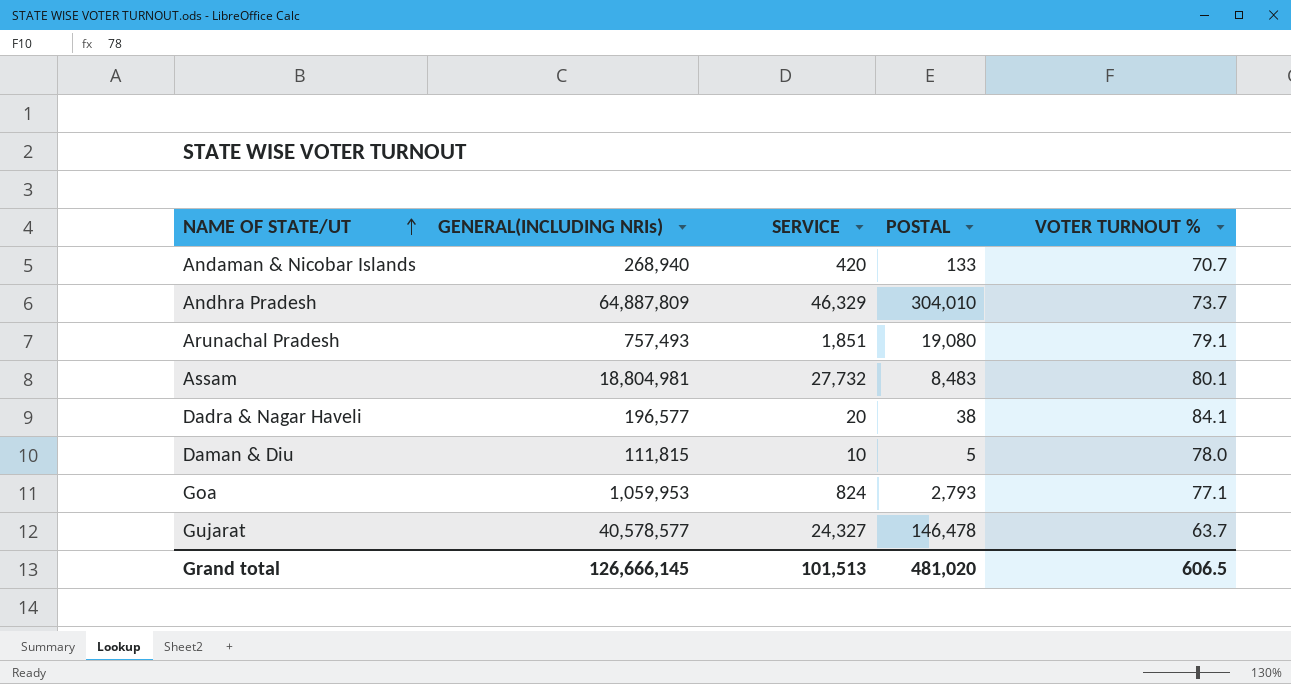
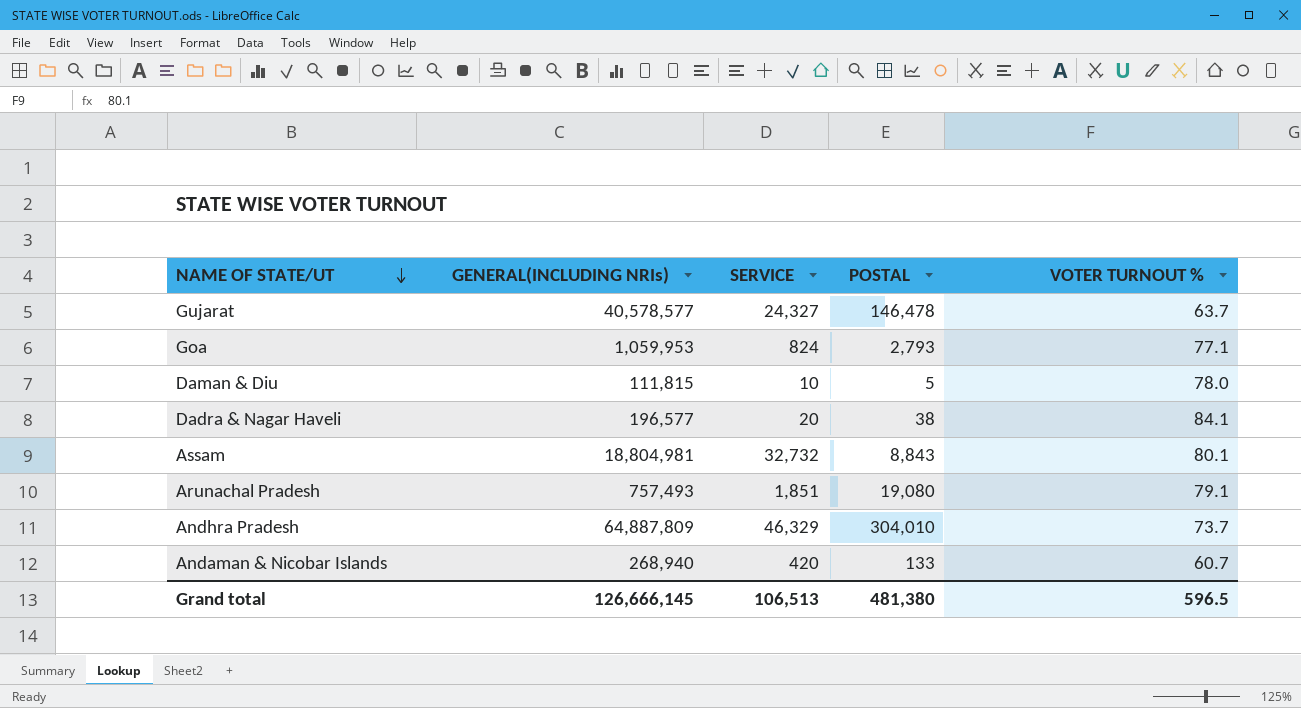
row order: NAME OF STATE/UT ascending -> NAME OF STATE/UT descending
Assam | SERVICE: 27,732 -> 32,732
Assam | POSTAL: 8,483 -> 8,843
Andaman & Nicobar Islands | VOTER TURNOUT %: 70.7 -> 60.7
Grand total | SERVICE: 101,513 -> 106,513
Grand total | POSTAL: 481,020 -> 481,380
Grand total | VOTER TURNOUT %: 606.5 -> 596.5

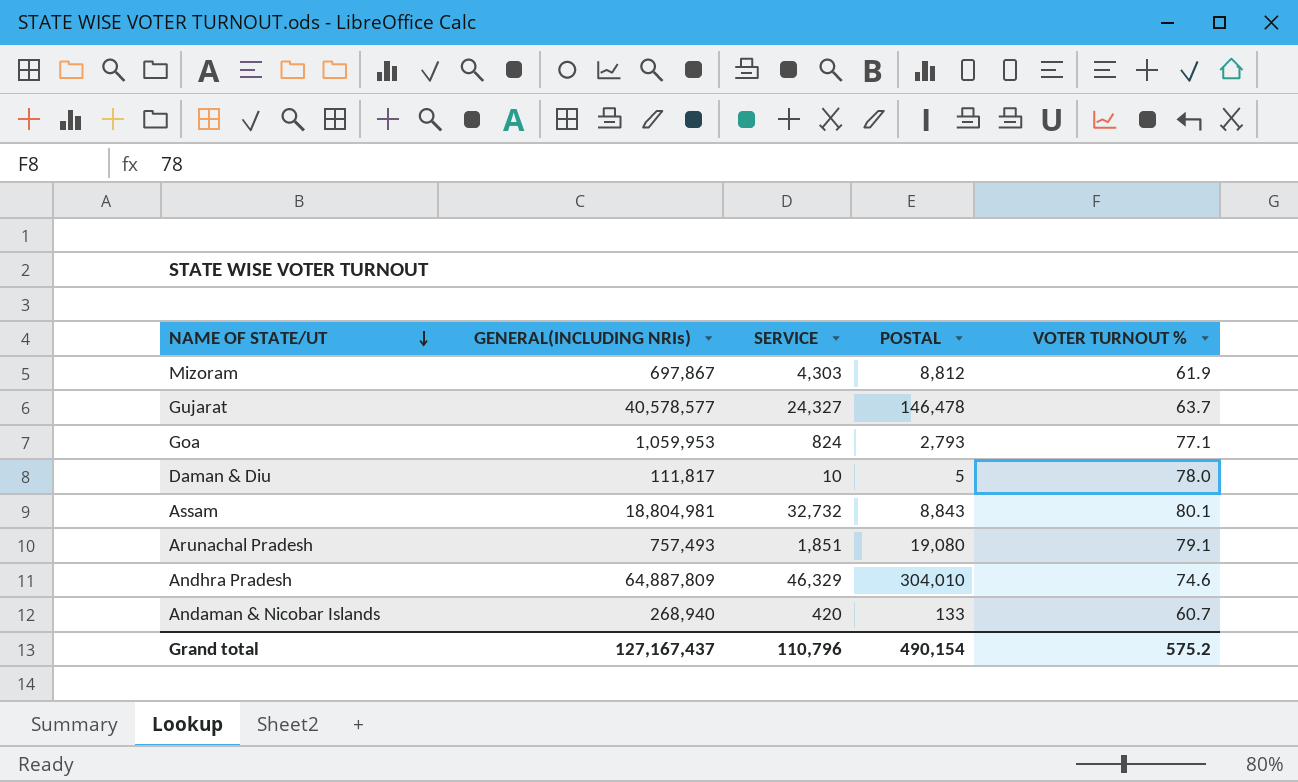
row Dadra & Nagar Haveli: 196,577 | 20 | 38 | 84.1 -> none
row Mizoram: none -> 697,867 | 4,303 | 8,812 | 61.9
Daman & Diu | GENERAL(INCLUDING NRIs): 111,815 -> 111,817
Andhra Pradesh | VOTER TURNOUT %: 73.7 -> 74.6
Grand total | GENERAL(INCLUDING NRIs): 126,666,145 -> 127,167,437
Grand total | SERVICE: 106,513 -> 110,796
Grand total | POSTAL: 481,380 -> 490,154
Grand total | VOTER TURNOUT %: 596.5 -> 575.2

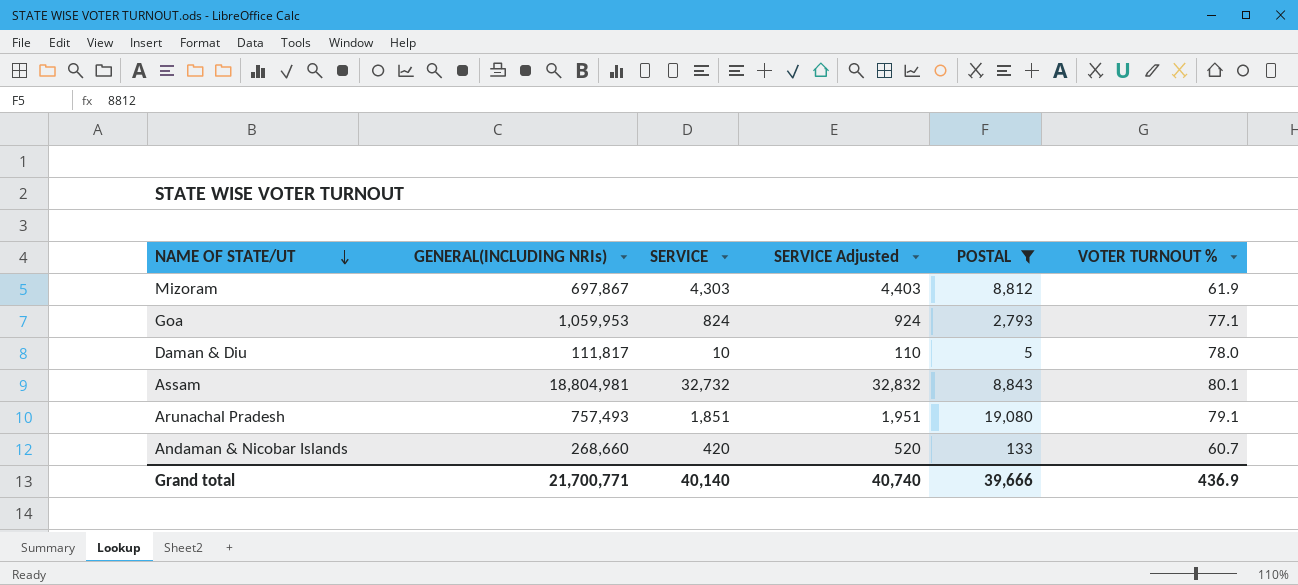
filter: none -> POSTAL <= 19,080
column SERVICE Adjusted | formula: none -> [SERVICE] + 100
Andaman & Nicobar Islands | GENERAL(INCLUDING NRIs): 268,940 -> 268,660
Grand total | GENERAL(INCLUDING NRIs): 127,167,437 -> 21,700,771
Grand total | SERVICE: 110,796 -> 40,140
Grand total | POSTAL: 490,154 -> 39,666
Grand total | VOTER TURNOUT %: 575.2 -> 436.9

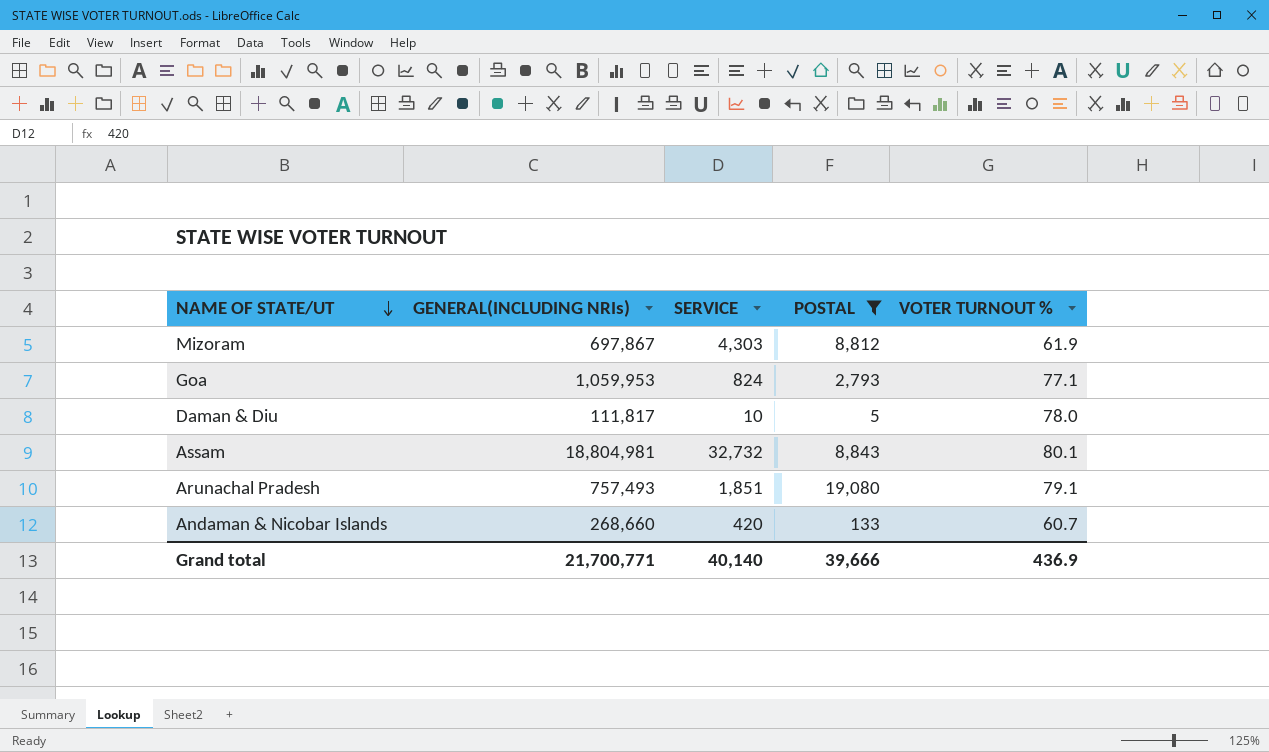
column SERVICE Adjusted | formula: [SERVICE] + 100 -> none

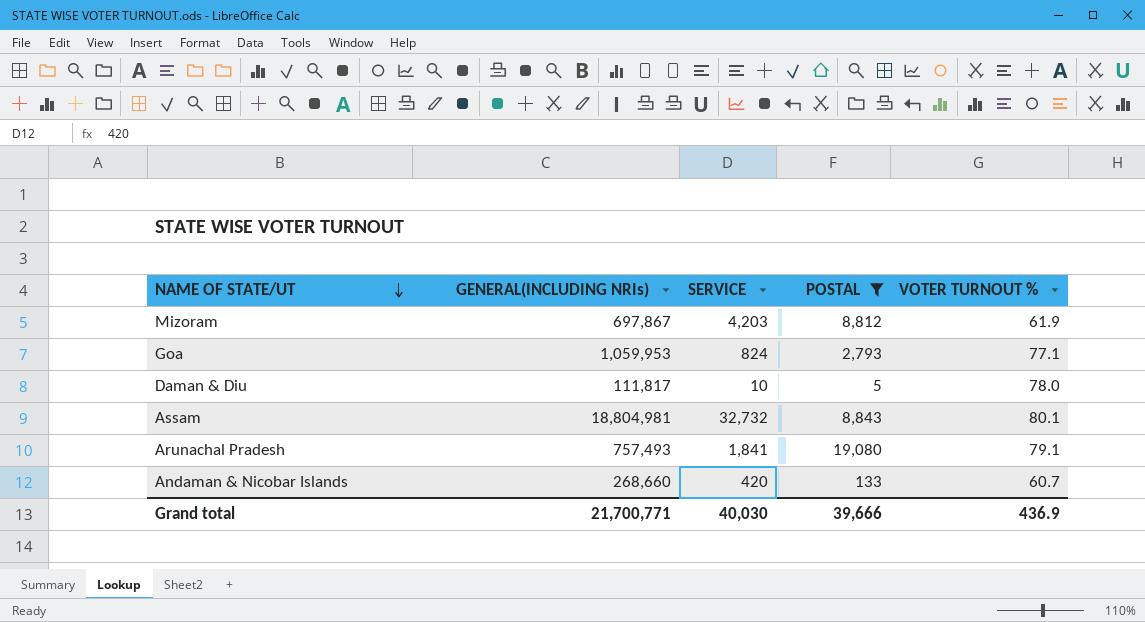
Mizoram | SERVICE: 4,303 -> 4,203
Arunachal Pradesh | SERVICE: 1,851 -> 1,841
Grand total | SERVICE: 40,140 -> 40,030

